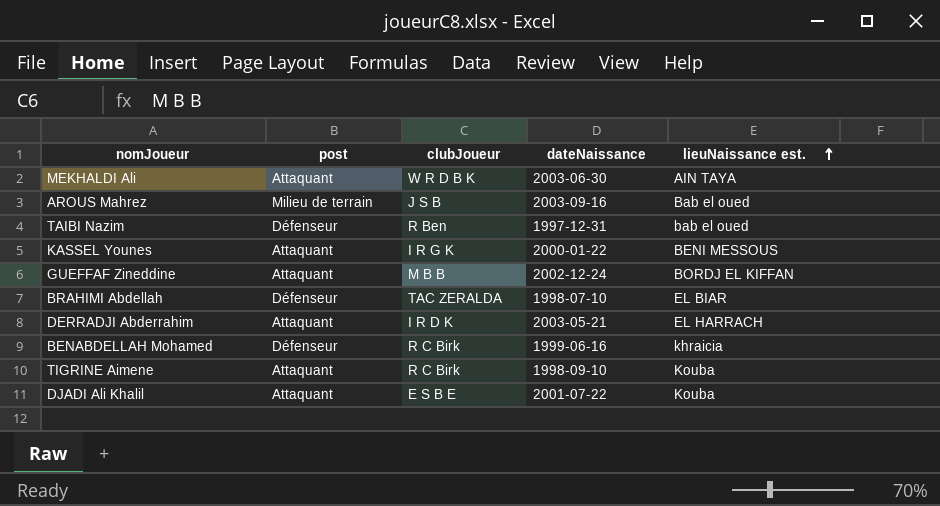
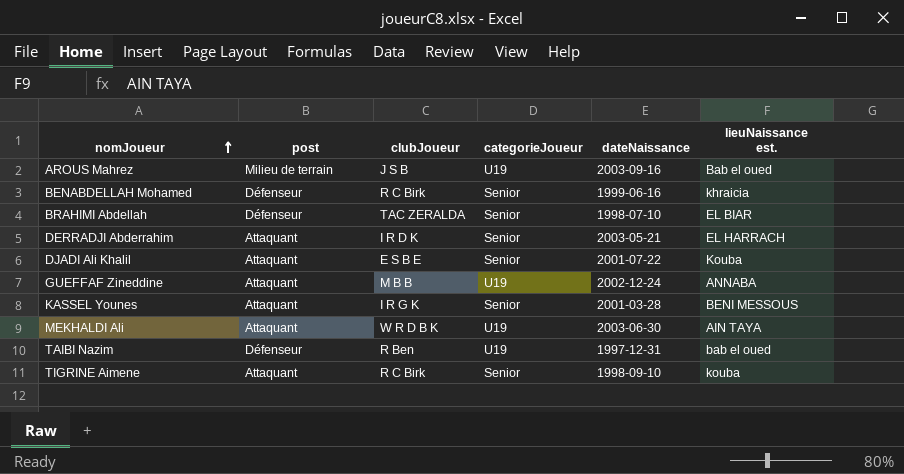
row order: lieuNaissance est. ascending -> nomJoueur ascending
column categorieJoueur | position: none -> 4
GUEFFAF Zineddine | lieuNaissance est.: BORDJ EL KIFFAN -> ANNABA
KASSEL Younes | dateNaissance: 2000-01-22 -> 2001-03-28
TIGRINE Aimene | lieuNaissance est.: Kouba -> kouba

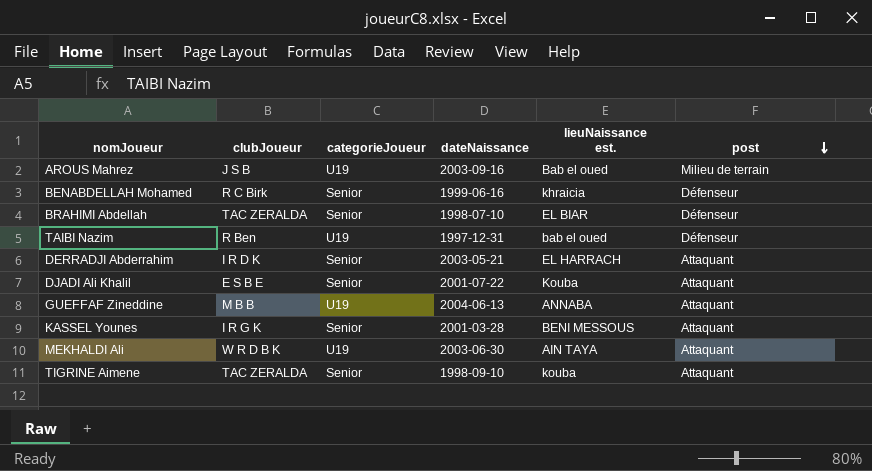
row order: nomJoueur ascending -> post descending
column post | position: 2 -> 6
GUEFFAF Zineddine | dateNaissance: 2002-12-24 -> 2004-06-13
TIGRINE Aimene | clubJoueur: R C Birk -> TAC ZERALDA

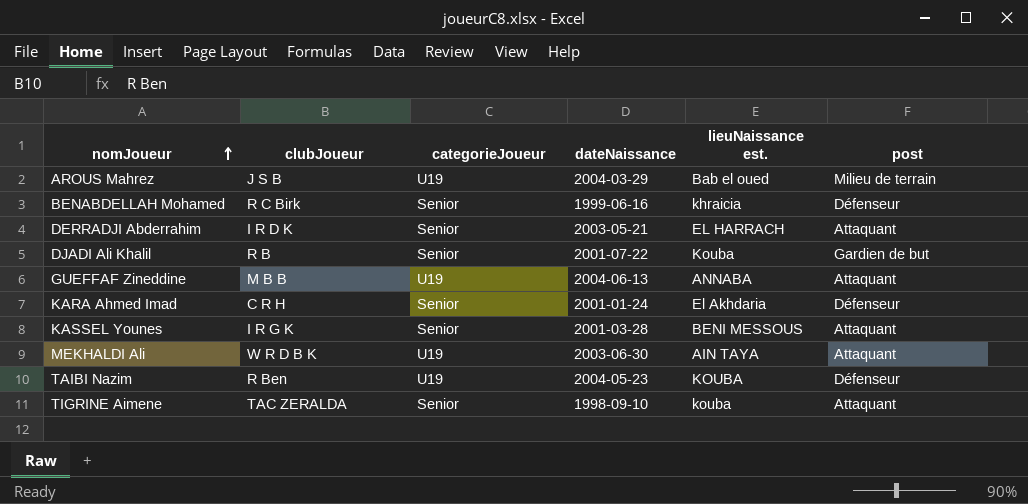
row order: post descending -> nomJoueur ascending
row BRAHIMI Abdellah: TAC ZERALDA | Senior | 1998-07-10 | EL BIAR | Défenseur -> none
AROUS Mahrez | dateNaissance: 2003-09-16 -> 2004-03-29
DJADI Ali Khalil | clubJoueur: E S B E -> R B
DJADI Ali Khalil | post: Attaquant -> Gardien de but
row KARA Ahmed Imad: none -> C R H | Senior | 2001-01-24 | El Akhdaria | Défenseur
TAIBI Nazim | dateNaissance: 1997-12-31 -> 2004-05-23
TAIBI Nazim | lieuNaissance est.: bab el oued -> KOUBA

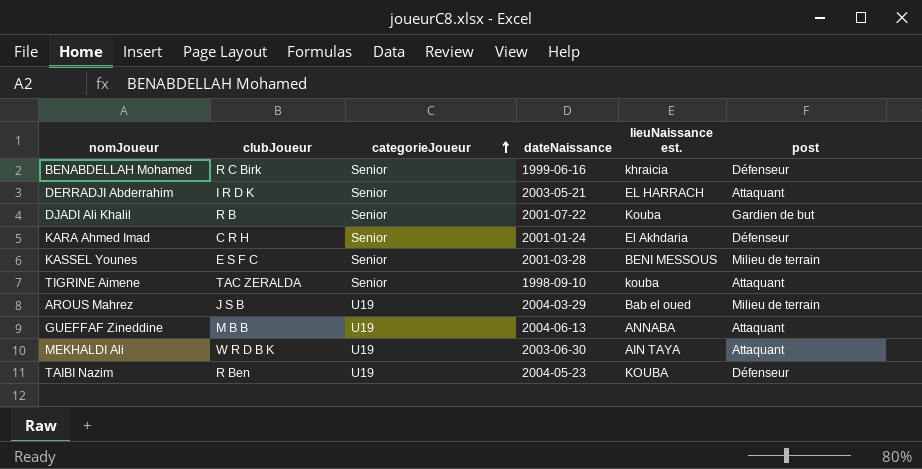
row order: nomJoueur ascending -> categorieJoueur ascending
KASSEL Younes | clubJoueur: I R G K -> E S F C
KASSEL Younes | post: Attaquant -> Milieu de terrain

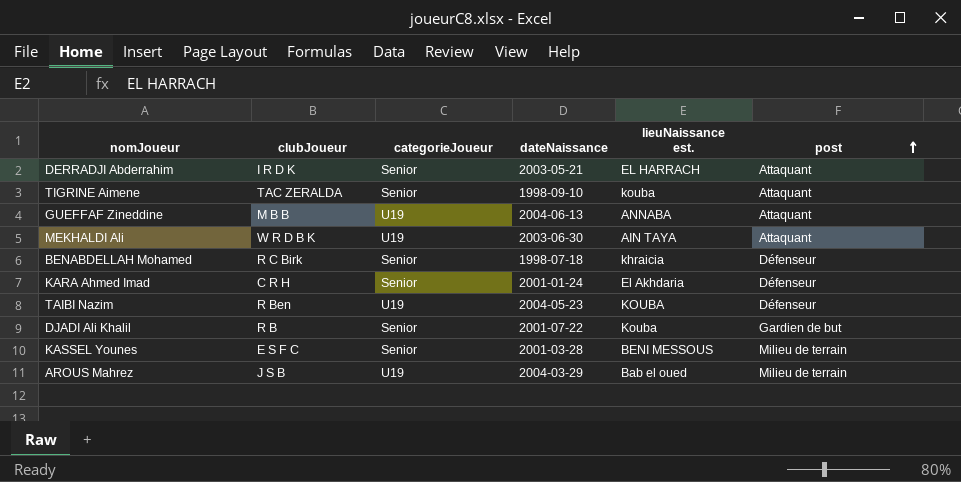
row order: categorieJoueur ascending -> post ascending
BENABDELLAH Mohamed | dateNaissance: 1999-06-16 -> 1998-07-18

